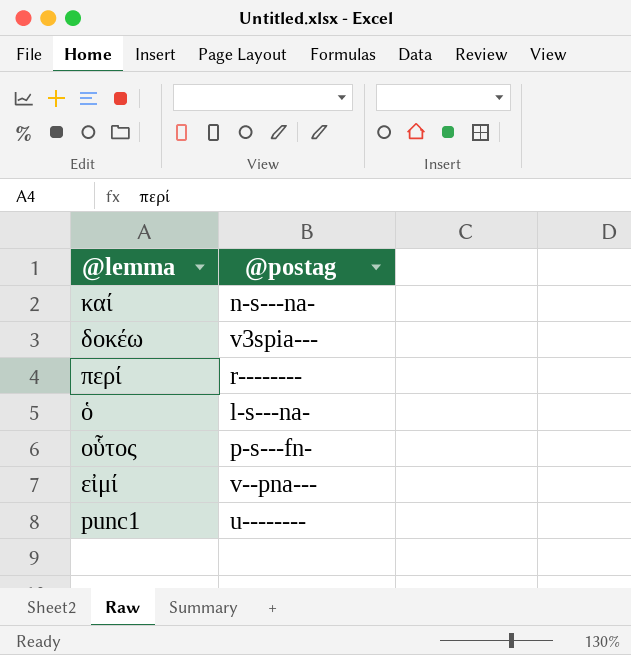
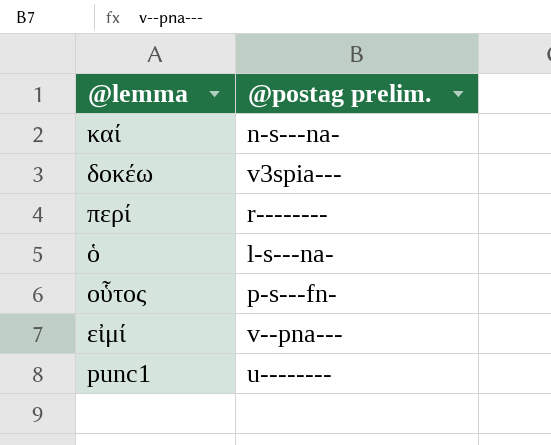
column name: @postag -> @postag prelim.

